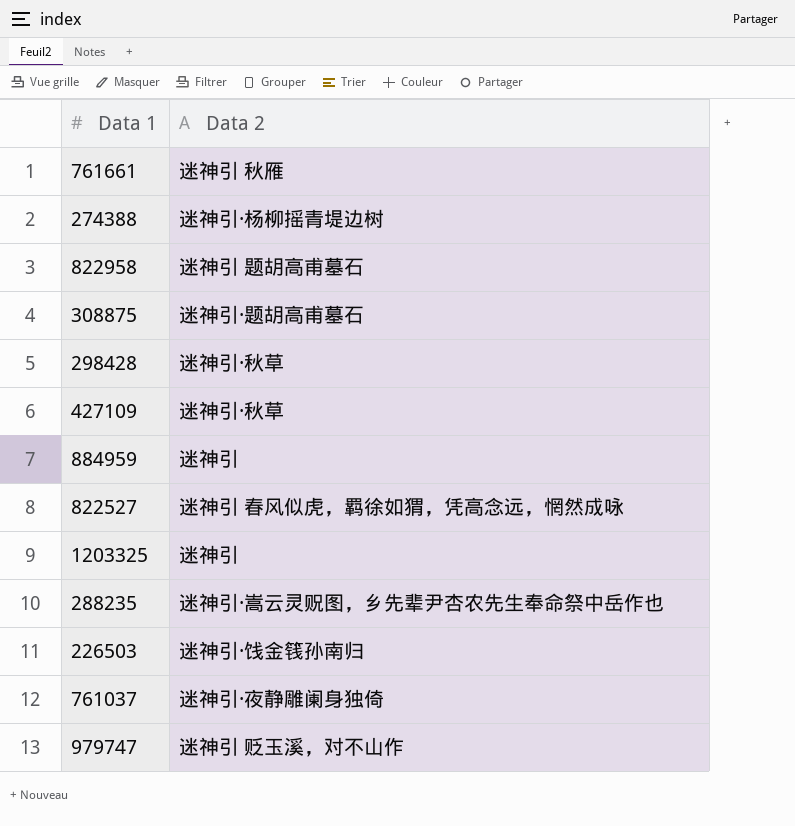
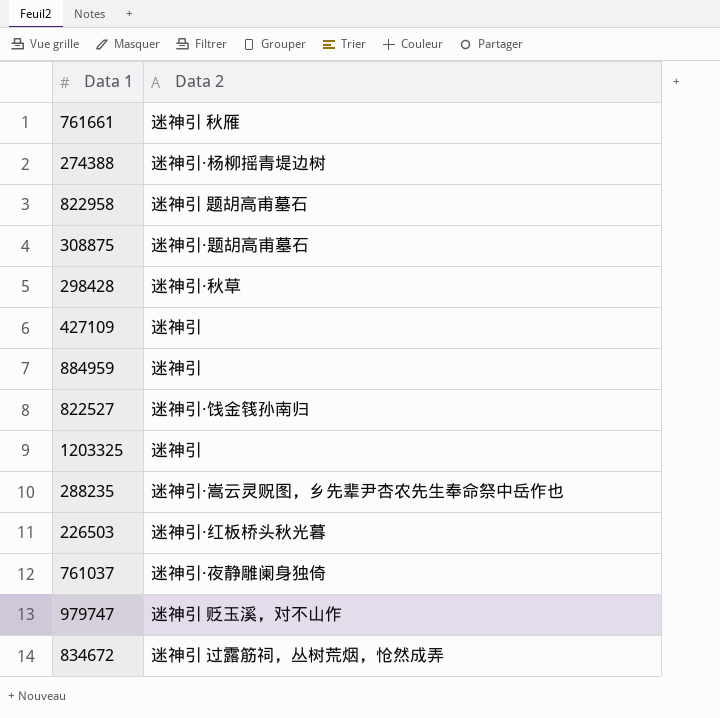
427109 | Data 2: 迷神引·秋草 -> 迷神引
822527 | Data 2: 迷神引 春风似虎，羁徐如猬，凭高念远，惘然成咏 -> 迷神引·饯金篯孙南归
226503 | Data 2: 迷神引·饯金篯孙南归 -> 迷神引·红板桥头秋光暮
row 834672: none -> 迷神引 过露筋祠，丛树荒烟，怆然成弄

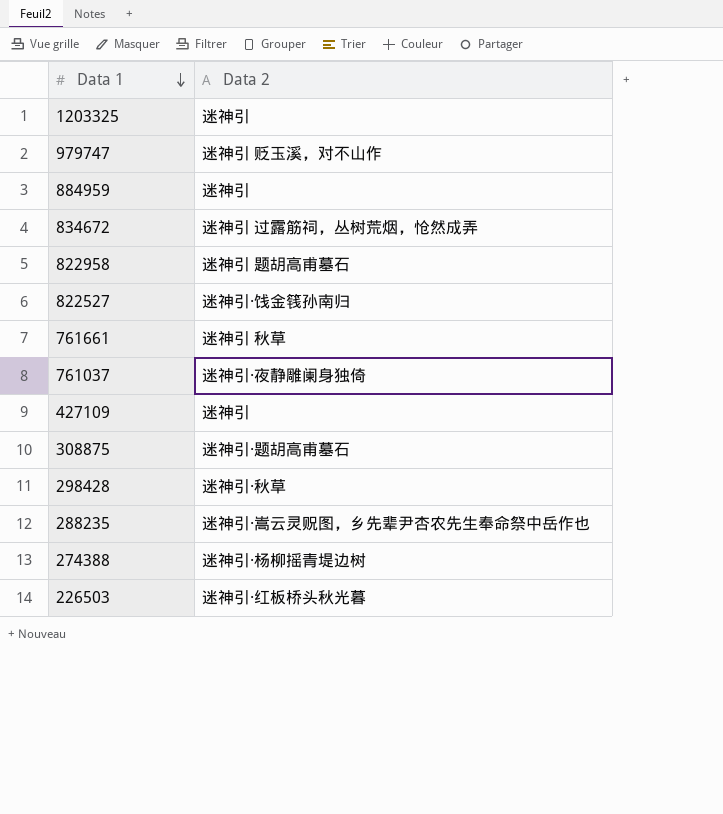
row order: none -> Data 1 descending
761661 | Data 2: 迷神引 秋雁 -> 迷神引 秋草

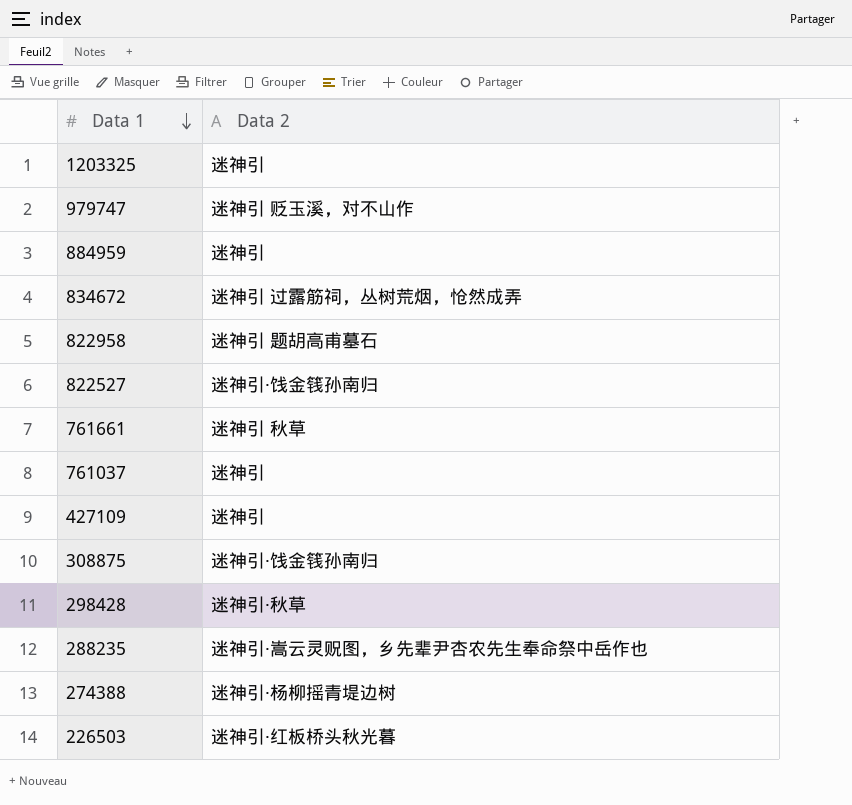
761037 | Data 2: 迷神引·夜静雕阑身独倚 -> 迷神引
308875 | Data 2: 迷神引·题胡高甫墓石 -> 迷神引·饯金篯孙南归

